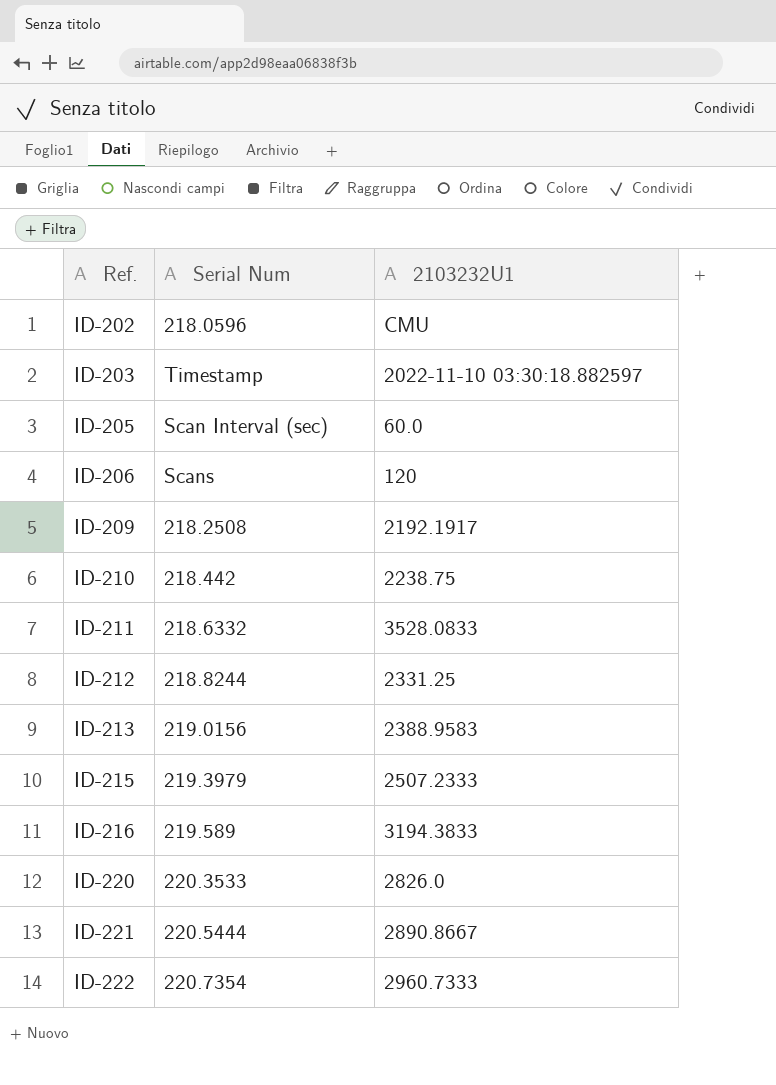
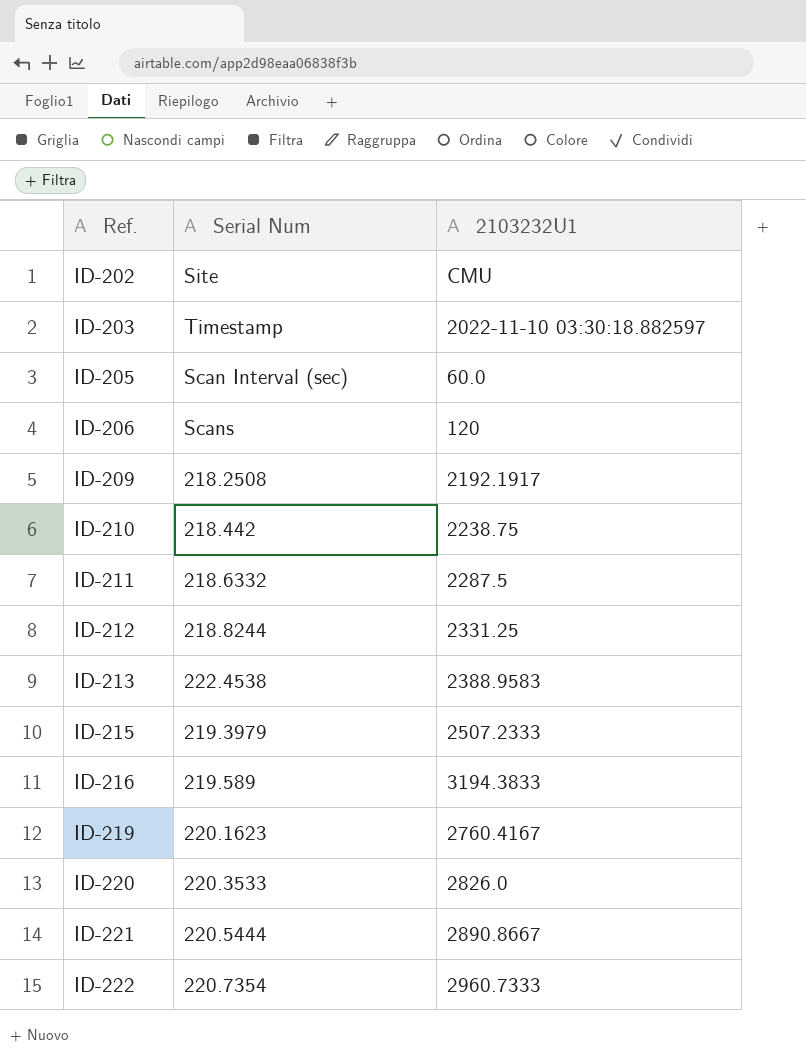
ID-202 | Serial Num: 218.0596 -> Site
ID-211 | 2103232U1: 3528.0833 -> 2287.5
ID-213 | Serial Num: 219.0156 -> 222.4538
row ID-219: none -> 220.1623 | 2760.4167

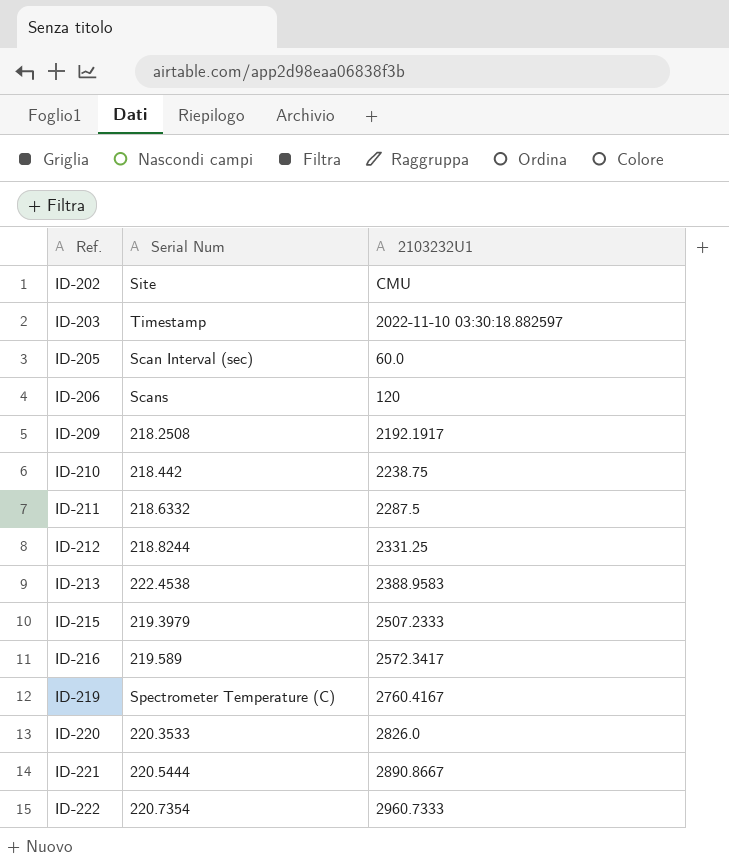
ID-216 | 2103232U1: 3194.3833 -> 2572.3417
ID-219 | Serial Num: 220.1623 -> Spectrometer Temperature (C)

